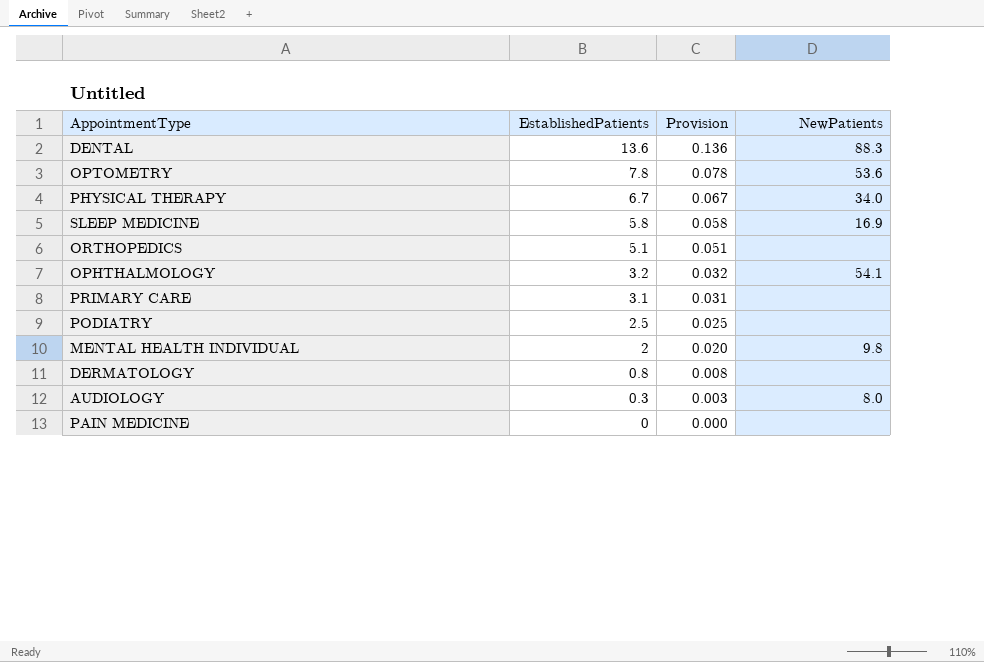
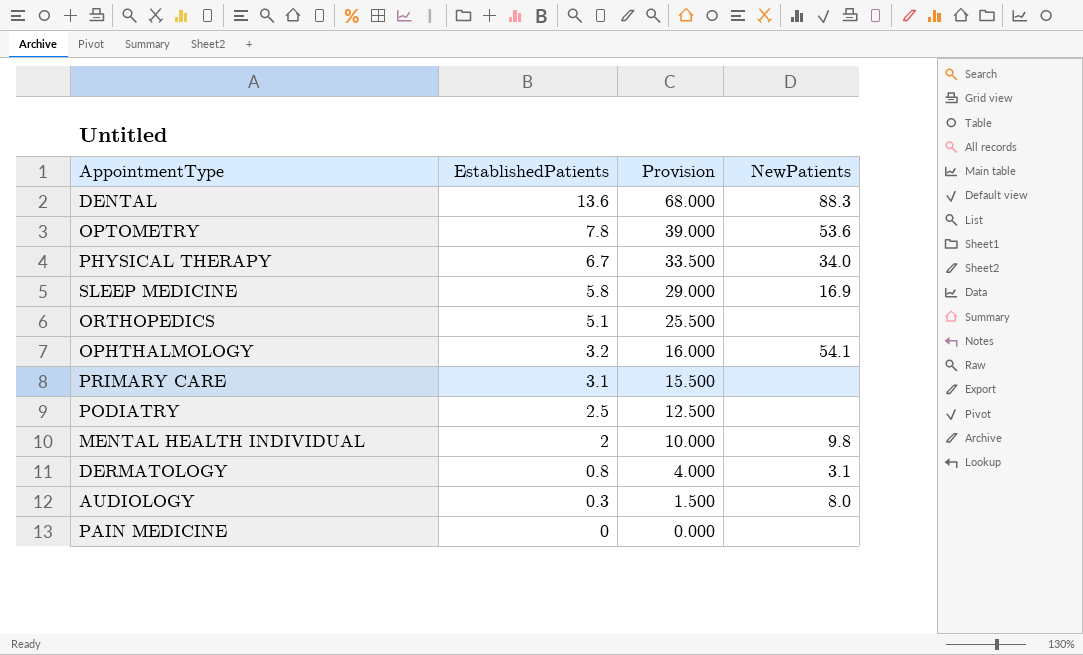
column Provision | formula: [EstablishedPatients] * 0.01 -> [EstablishedPatients] * 5
DERMATOLOGY | NewPatients: none -> 3.1

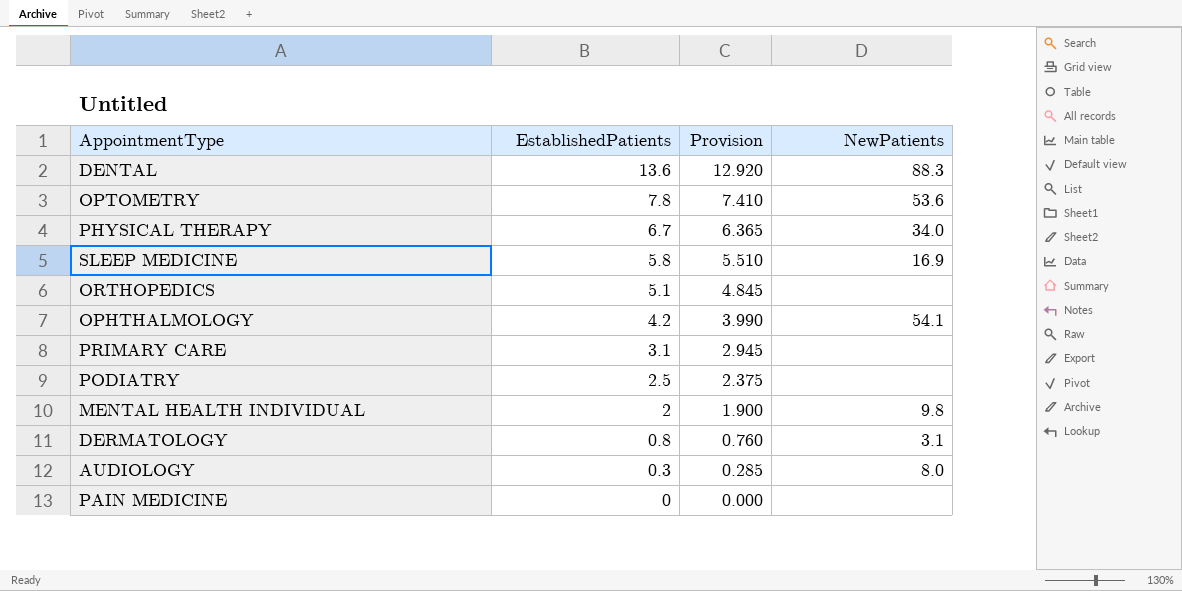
column Provision | formula: [EstablishedPatients] * 5 -> [EstablishedPatients] * 0.95
OPHTHALMOLOGY | EstablishedPatients: 3.2 -> 4.2

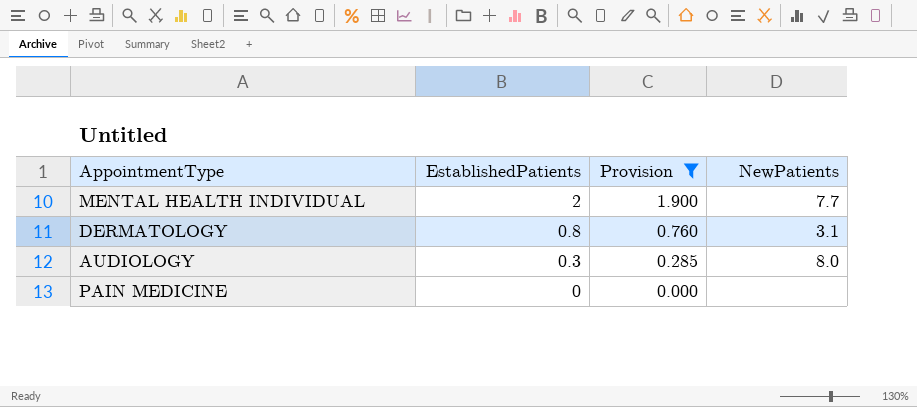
filter: none -> Provision <= 1.900
MENTAL HEALTH INDIVIDUAL | NewPatients: 9.8 -> 7.7

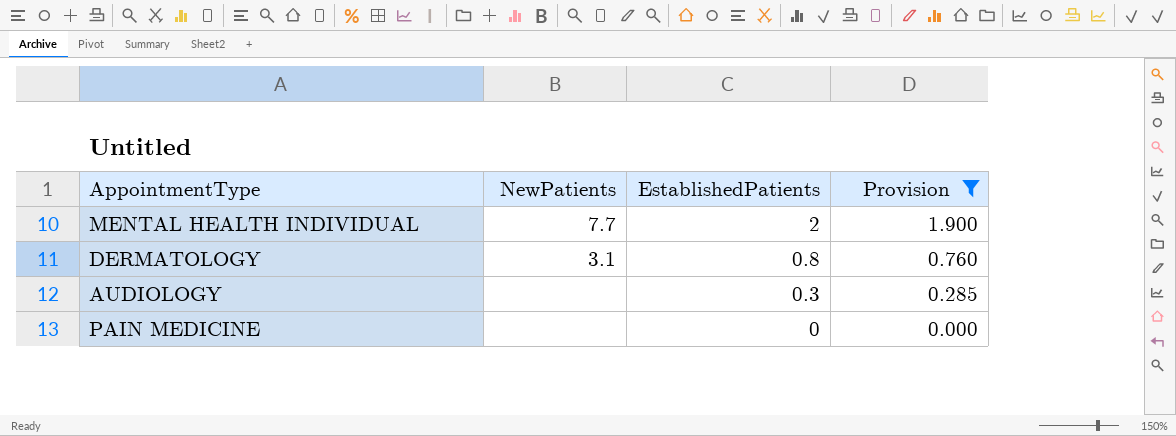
column NewPatients | position: 4 -> 2
AUDIOLOGY | NewPatients: 8.0 -> none

